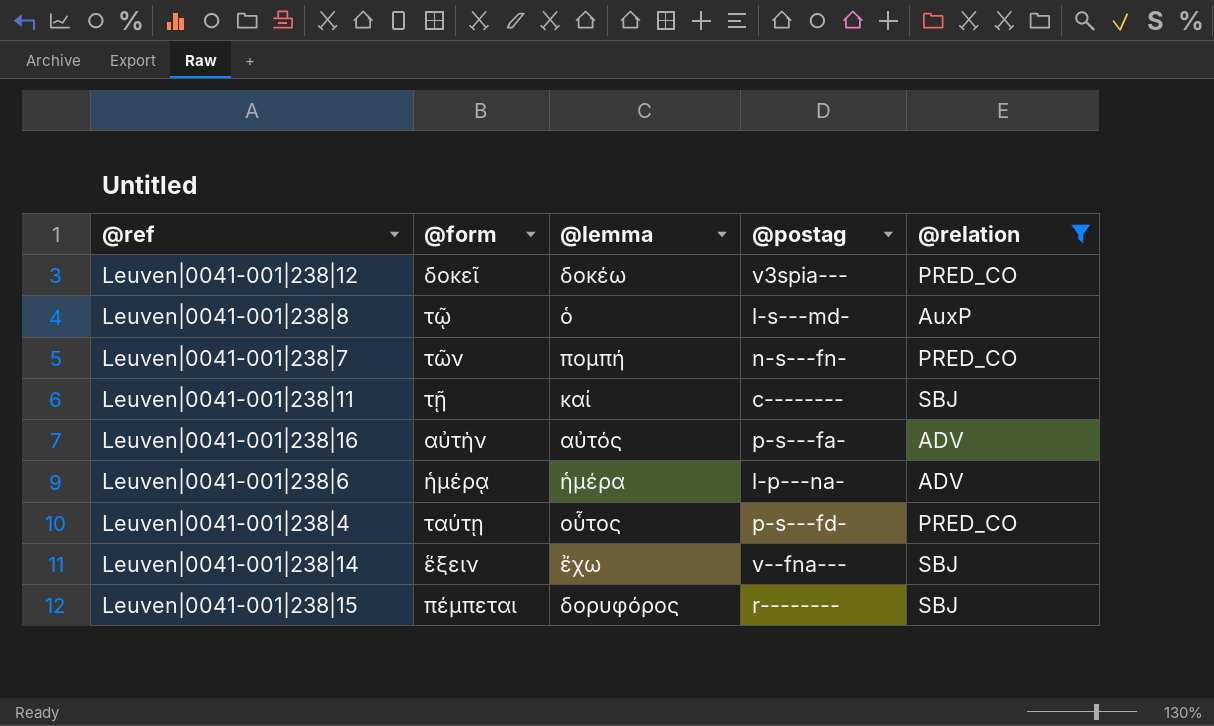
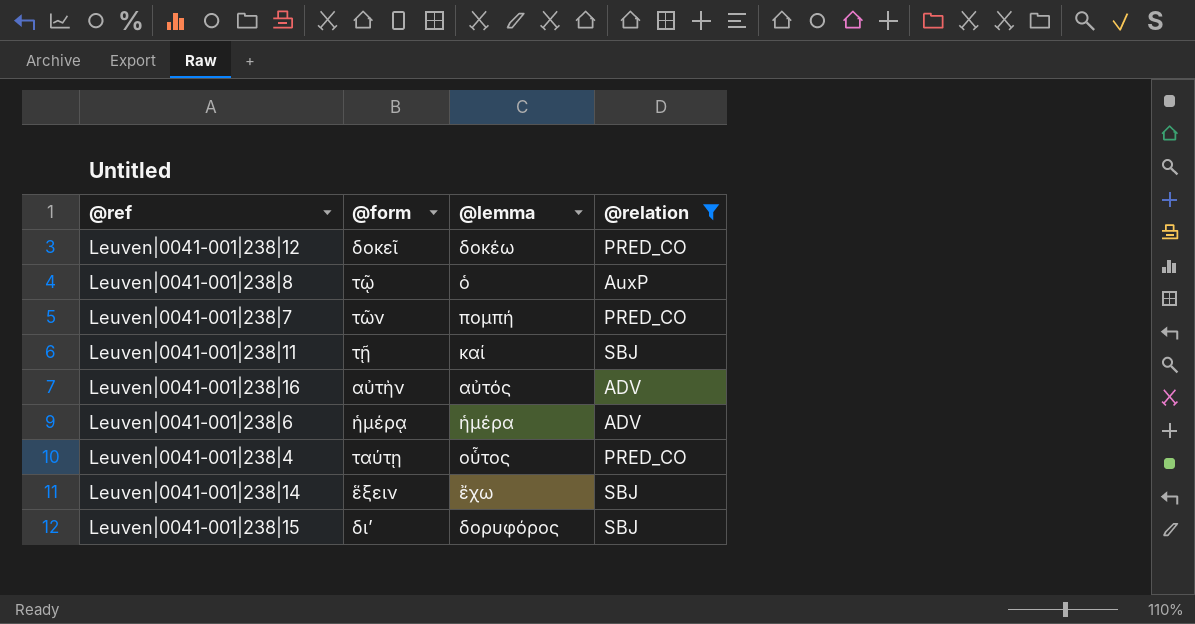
column @postag | position: 4 -> none
Leuven|0041-001|238|15 | @form: πέμπεται -> δι’

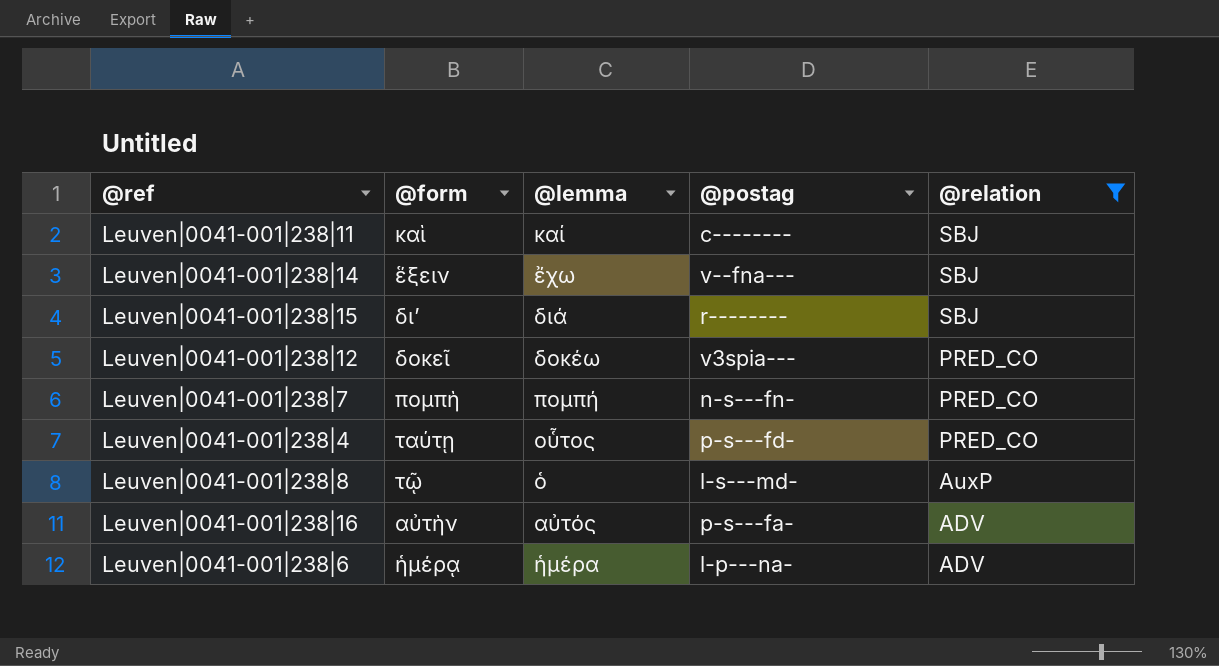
row order: none -> @relation descending
column @postag | position: none -> 4
Leuven|0041-001|238|11 | @form: τῇ -> καὶ
Leuven|0041-001|238|15 | @lemma: δορυφόρος -> διά
Leuven|0041-001|238|7 | @form: τῶν -> πομπὴ

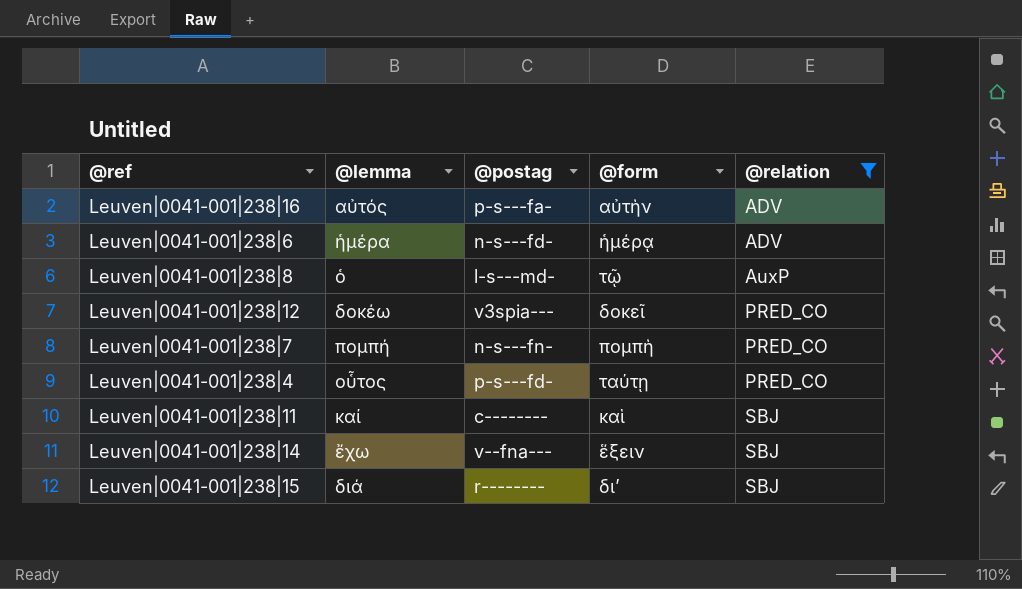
row order: @relation descending -> @relation ascending
column @form | position: 2 -> 4
Leuven|0041-001|238|6 | @postag: l-p---na- -> n-s---fd-

